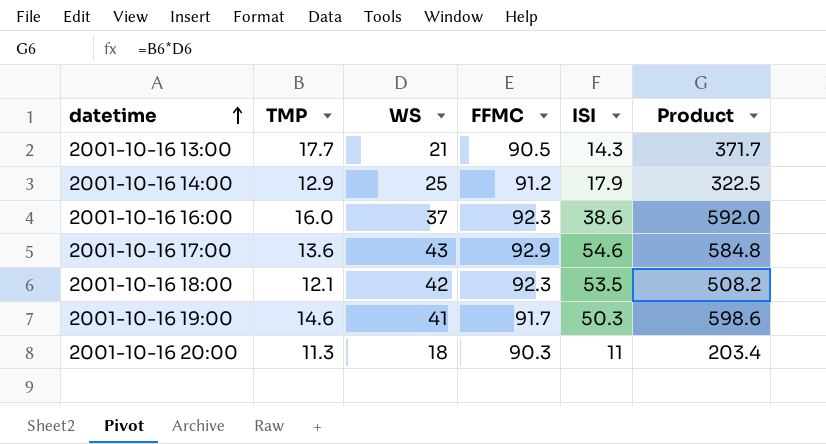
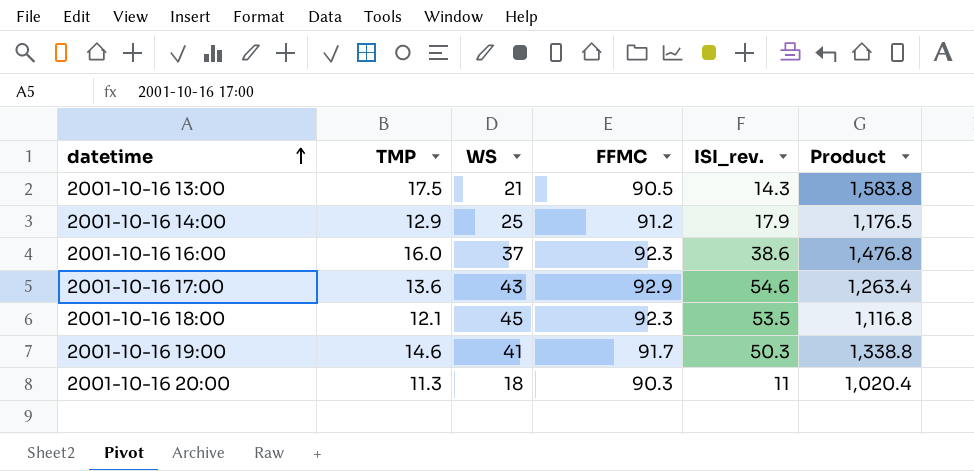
column name: ISI -> ISI_rev.
column Product | formula: [TMP] * [WS] -> [TMP] * [FFMC]
2001-10-16 13:00 | TMP: 17.7 -> 17.5
2001-10-16 18:00 | WS: 42 -> 45

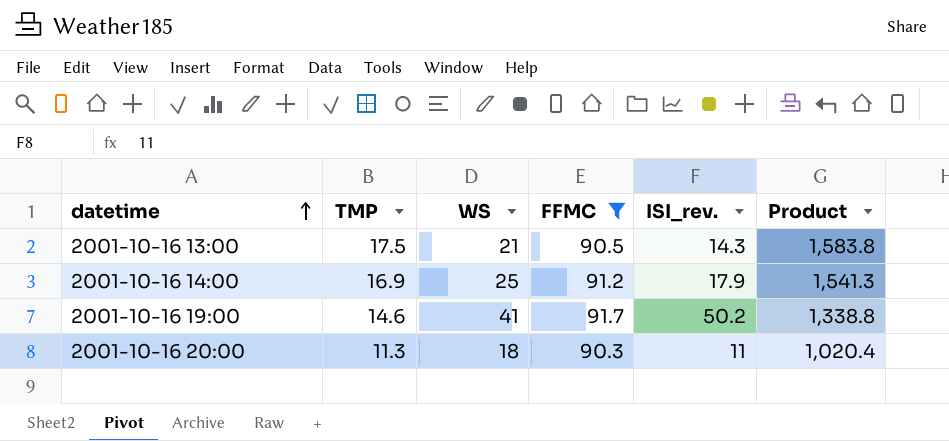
filter: none -> FFMC <= 91.7
2001-10-16 14:00 | TMP: 12.9 -> 16.9
2001-10-16 14:00 | Product: 1,176.5 -> 1,541.3
2001-10-16 19:00 | ISI_rev.: 50.3 -> 50.2

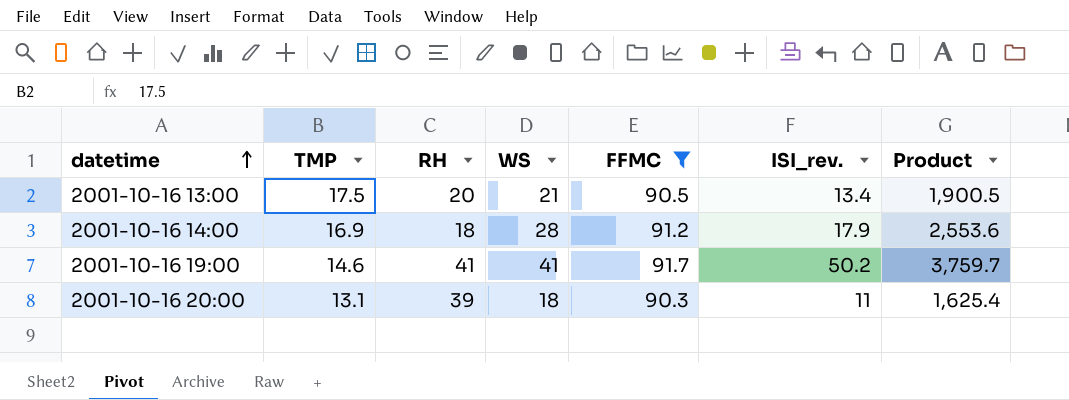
column RH | position: none -> 3
column Product | formula: [TMP] * [FFMC] -> [WS] * [FFMC]
2001-10-16 13:00 | ISI_rev.: 14.3 -> 13.4
2001-10-16 14:00 | WS: 25 -> 28
2001-10-16 20:00 | TMP: 11.3 -> 13.1

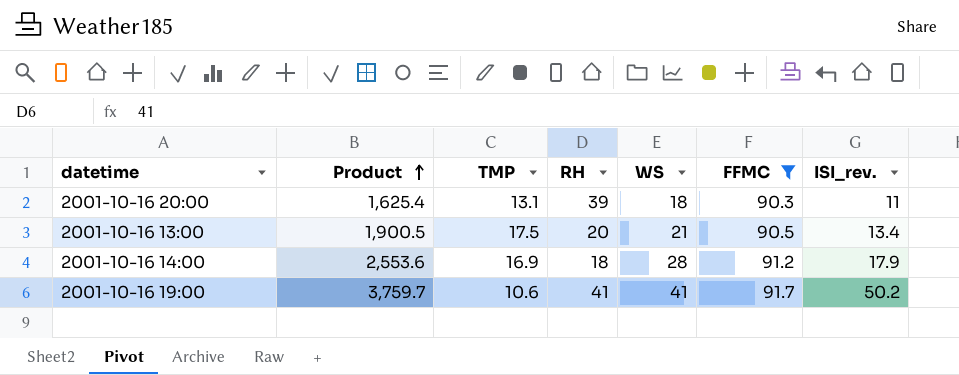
row order: datetime ascending -> Product ascending
column Product | position: 7 -> 2
2001-10-16 19:00 | TMP: 14.6 -> 10.6

